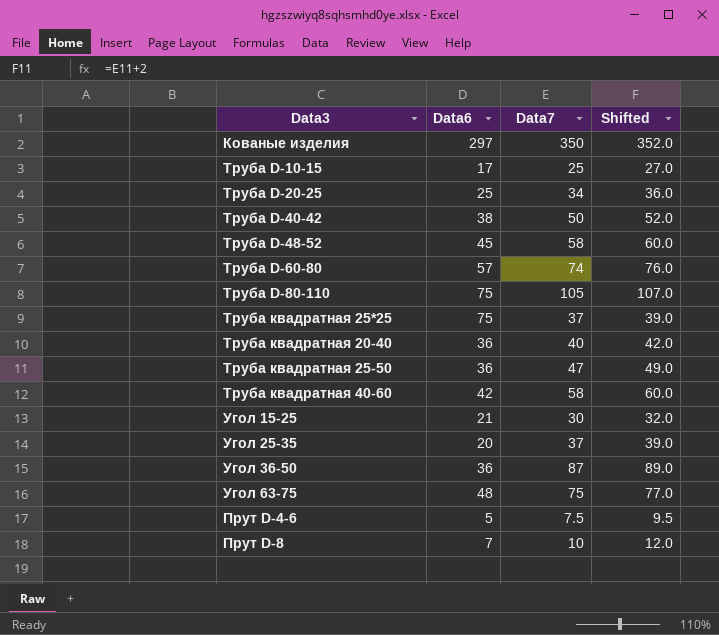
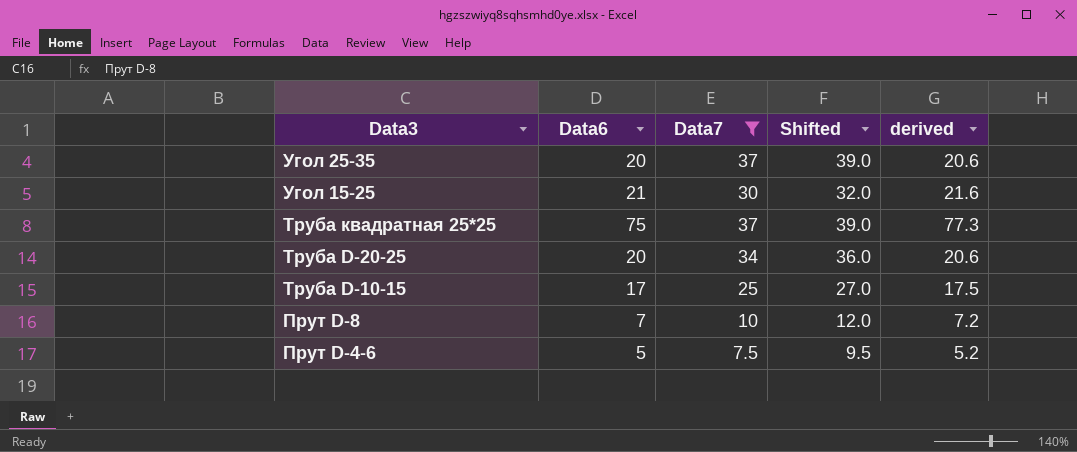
filter: none -> Data7 <= 37
row order: none -> Data3 descending
column derived | formula: none -> [Data6] * 1.03
Труба D-20-25 | Data6: 25 -> 20

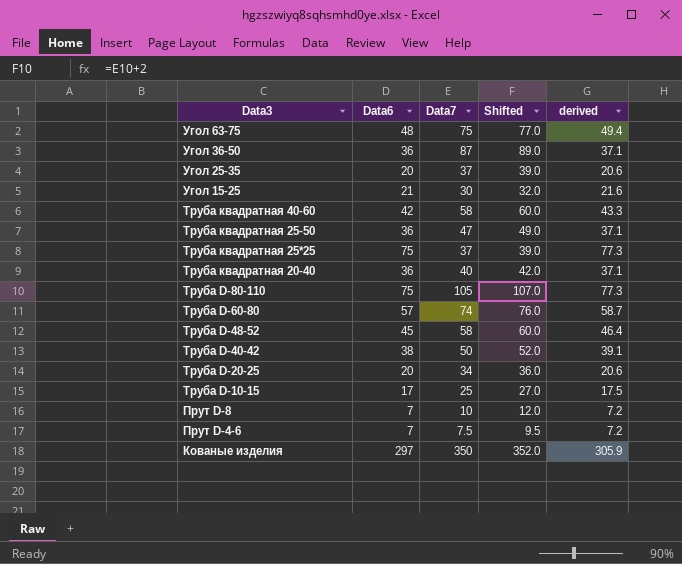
filter: Data7 <= 37 -> none
Прут D-4-6 | Data6: 5 -> 7
Прут D-4-6 | derived: 5.2 -> 7.2

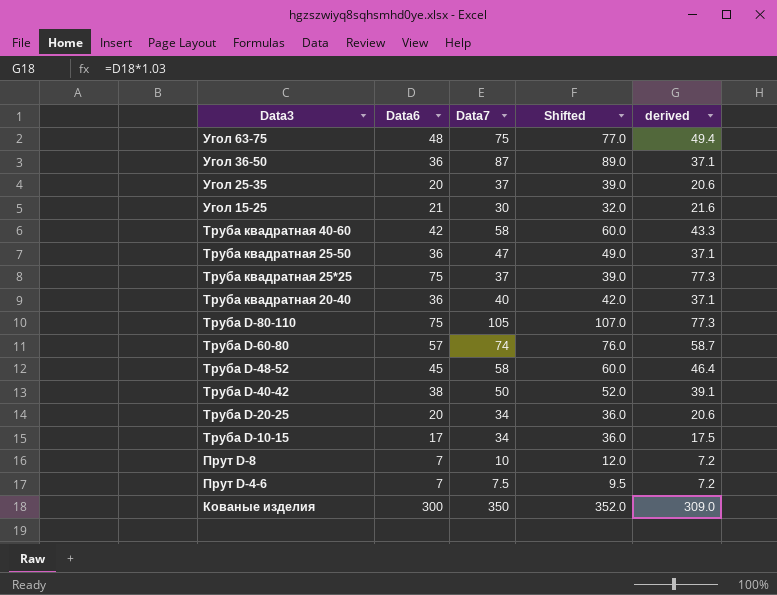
Труба D-10-15 | Data7: 25 -> 34
Труба D-10-15 | Shifted: 27.0 -> 36.0
Кованые изделия | Data6: 297 -> 300
Кованые изделия | derived: 305.9 -> 309.0

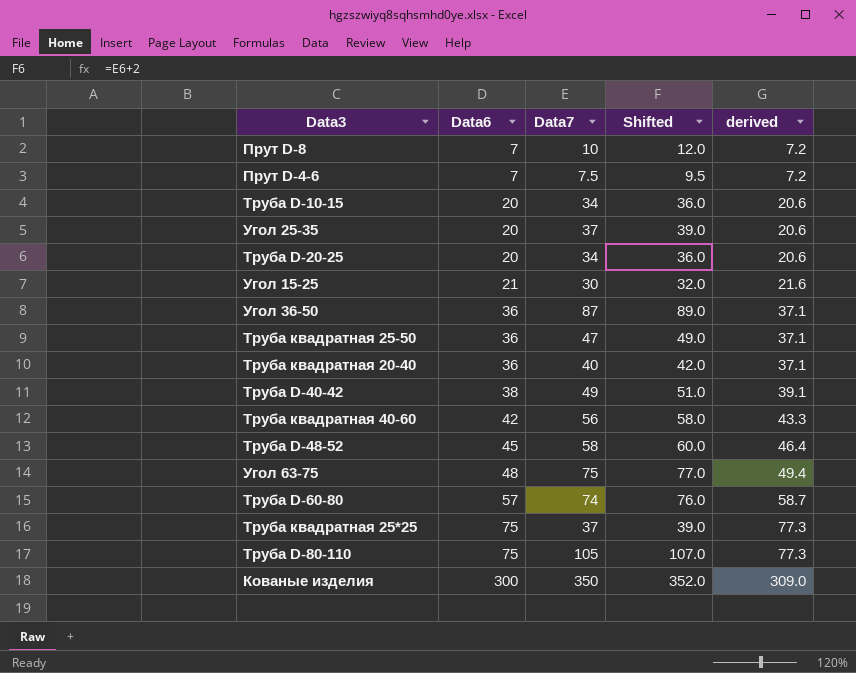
row order: Data3 descending -> Data6 ascending
Труба D-10-15 | Data6: 17 -> 20
Труба D-10-15 | derived: 17.5 -> 20.6
Труба D-40-42 | Data7: 50 -> 49
Труба D-40-42 | Shifted: 52.0 -> 51.0
Труба квадратная 40-60 | Data7: 58 -> 56
Труба квадратная 40-60 | Shifted: 60.0 -> 58.0

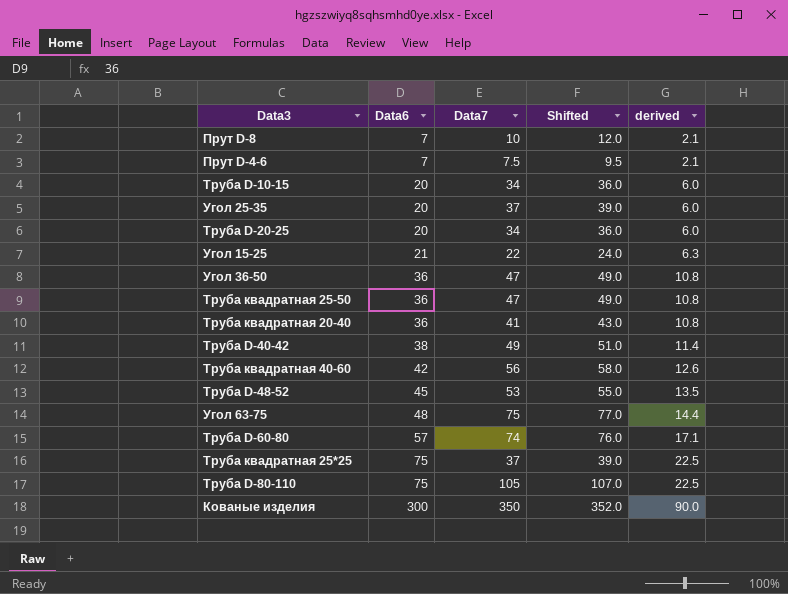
column derived | formula: [Data6] * 1.03 -> [Data6] * 0.3
Угол 15-25 | Data7: 30 -> 22
Угол 15-25 | Shifted: 32.0 -> 24.0
Угол 36-50 | Data7: 87 -> 47
Угол 36-50 | Shifted: 89.0 -> 49.0
Труба квадратная 20-40 | Data7: 40 -> 41
Труба квадратная 20-40 | Shifted: 42.0 -> 43.0
Труба D-48-52 | Data7: 58 -> 53
Труба D-48-52 | Shifted: 60.0 -> 55.0

